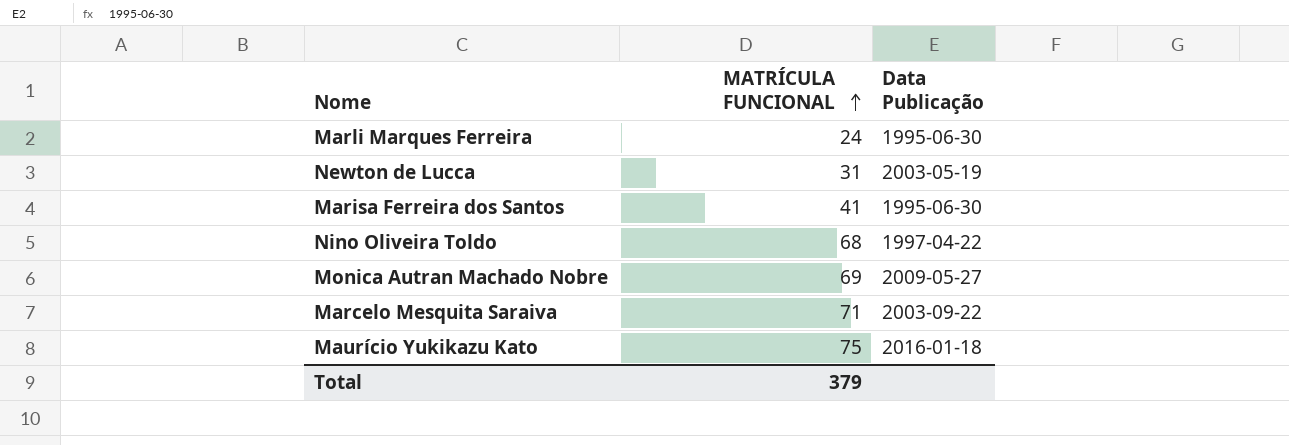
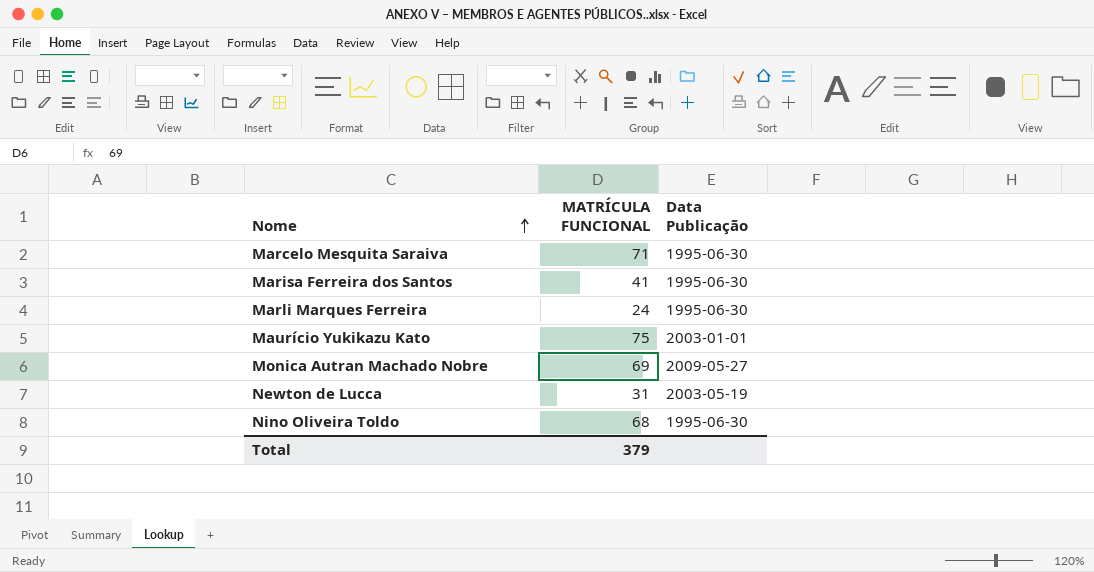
row order: MATRÍCULA FUNCIONAL ascending -> Nome ascending
Marcelo Mesquita Saraiva | Data Publicação: 2003-09-22 -> 1995-06-30
Maurício Yukikazu Kato | Data Publicação: 2016-01-18 -> 2003-01-01
Nino Oliveira Toldo | Data Publicação: 1997-04-22 -> 1995-06-30

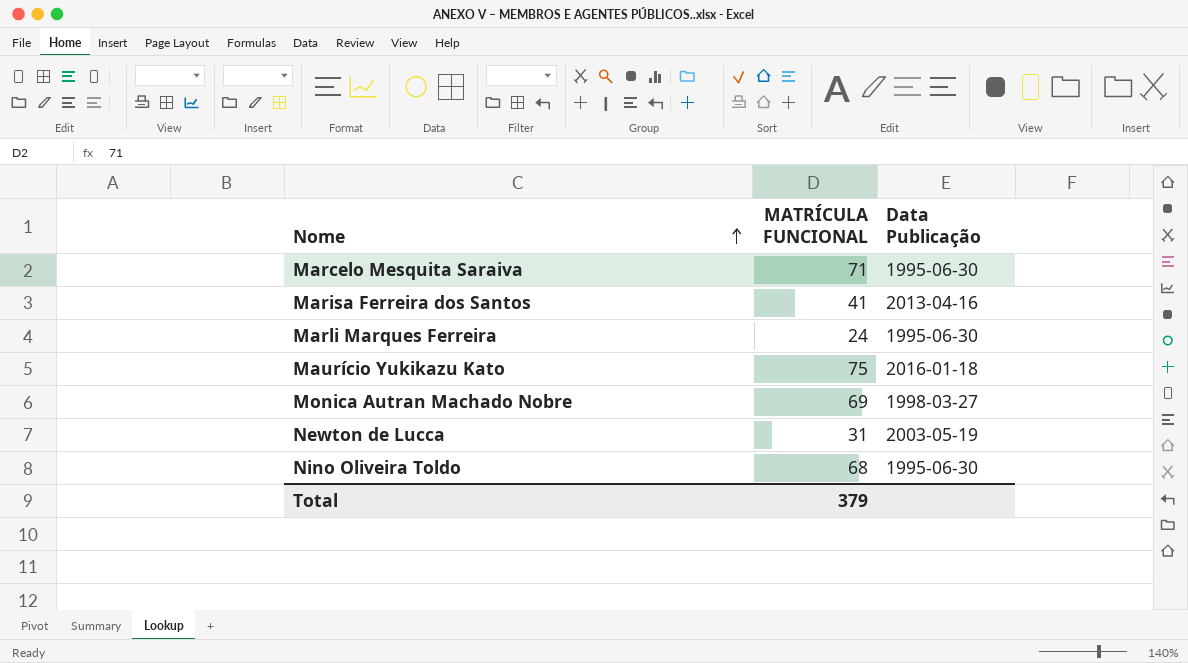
Marisa Ferreira dos Santos | Data Publicação: 1995-06-30 -> 2013-04-16
Maurício Yukikazu Kato | Data Publicação: 2003-01-01 -> 2016-01-18
Monica Autran Machado Nobre | Data Publicação: 2009-05-27 -> 1998-03-27

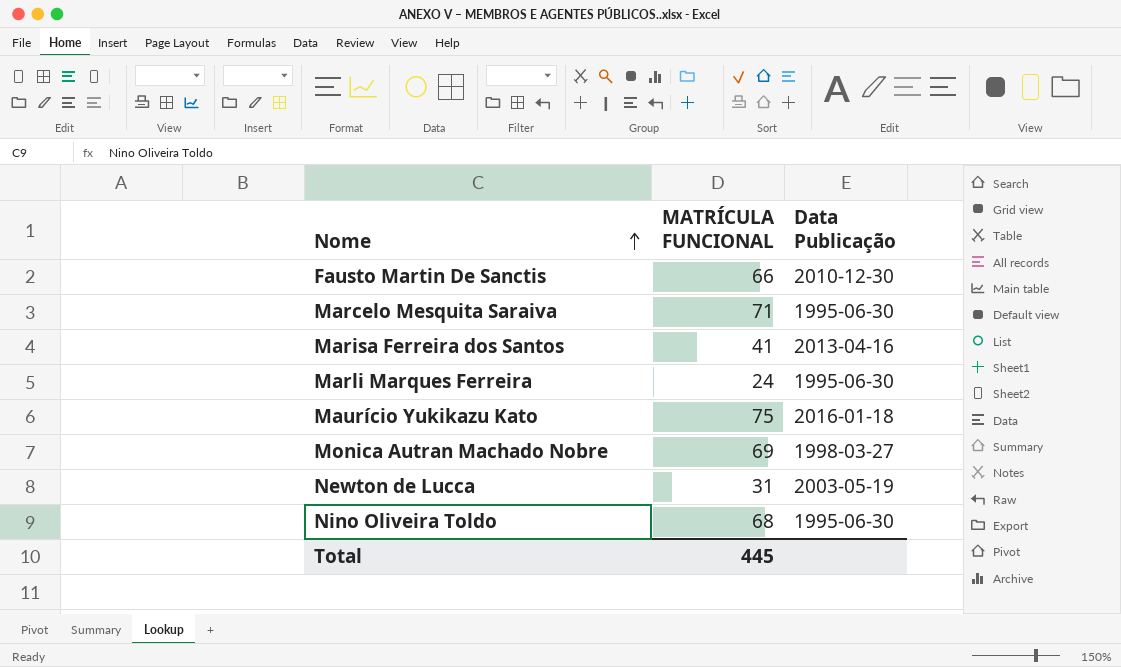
row Fausto Martin De Sanctis: none -> 66 | 2010-12-30
Total | MATRÍCULA FUNCIONAL: 379 -> 445

